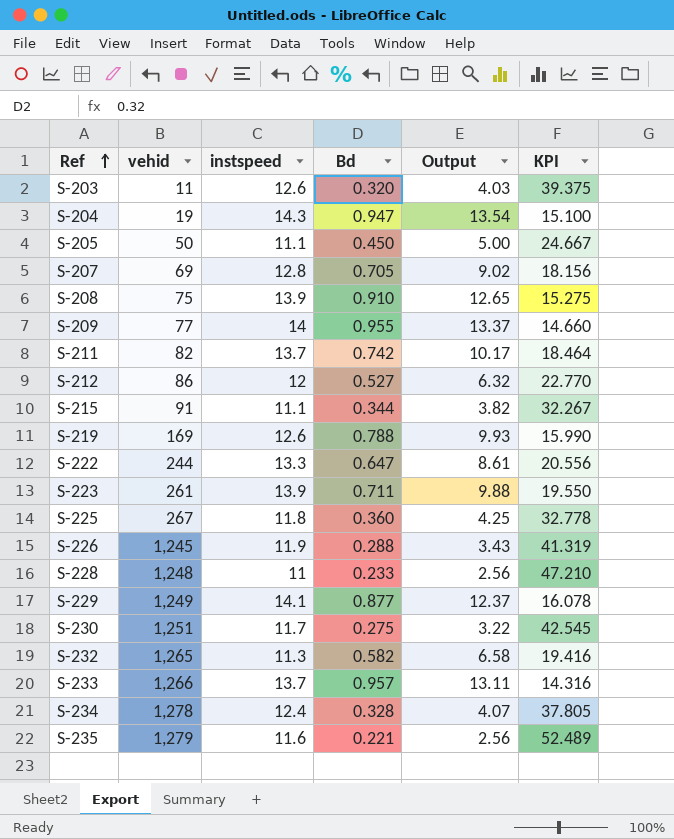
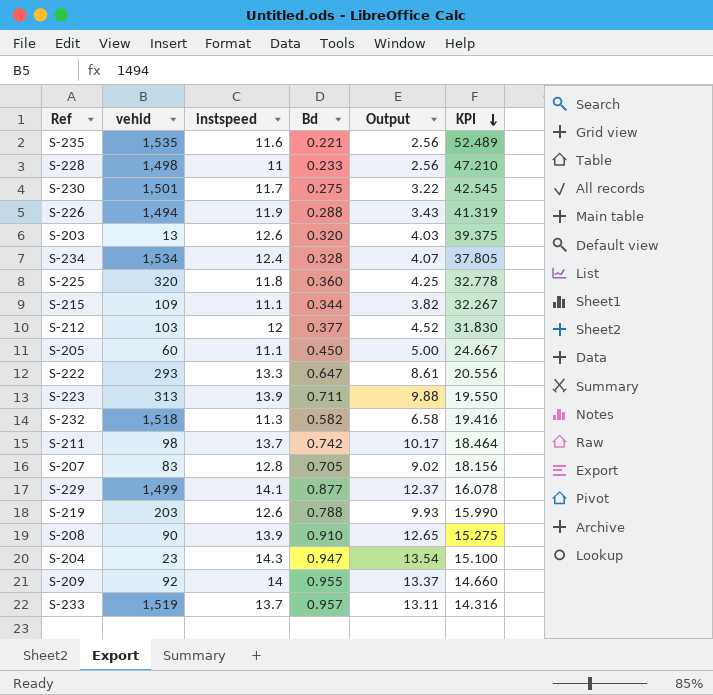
row order: Ref ascending -> KPI descending
S-235 | vehid: 1,279 -> 1,535
S-228 | vehid: 1,248 -> 1,498
S-230 | vehid: 1,251 -> 1,501
S-226 | vehid: 1,245 -> 1,494
S-203 | vehid: 11 -> 13
S-234 | vehid: 1,278 -> 1,534
S-225 | vehid: 267 -> 320
S-215 | vehid: 91 -> 109
S-212 | vehid: 86 -> 103
S-212 | Bd: 0.527 -> 0.377
S-212 | Output: 6.32 -> 4.52
S-212 | KPI: 22.770 -> 31.830
S-205 | vehid: 50 -> 60
S-222 | vehid: 244 -> 293
S-223 | vehid: 261 -> 313
S-232 | vehid: 1,265 -> 1,518
S-211 | vehid: 82 -> 98
S-207 | vehid: 69 -> 83
S-229 | vehid: 1,249 -> 1,499
S-219 | vehid: 169 -> 203
S-208 | vehid: 75 -> 90
S-204 | vehid: 19 -> 23
S-209 | vehid: 77 -> 92
S-233 | vehid: 1,266 -> 1,519

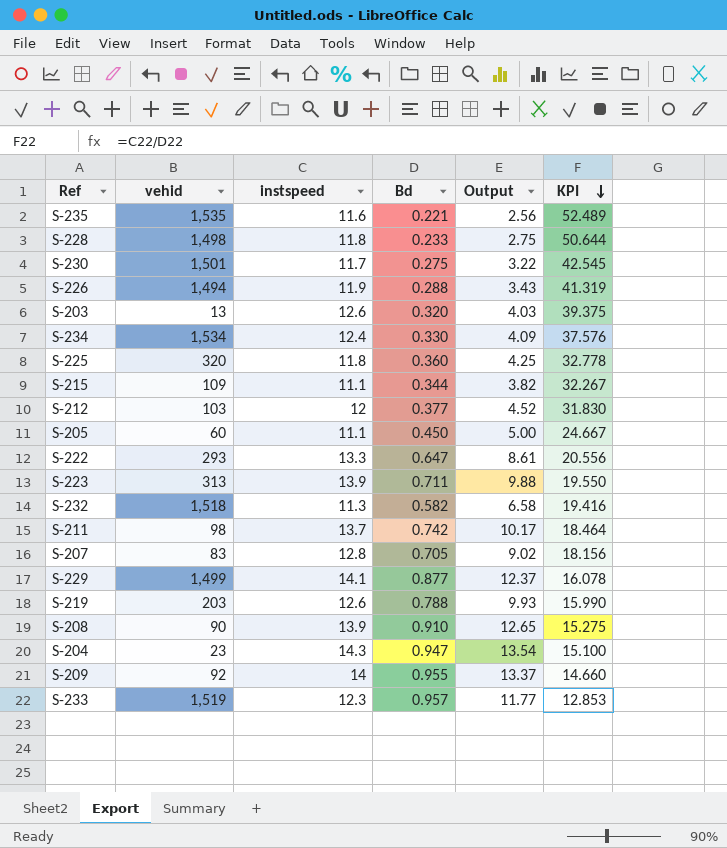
S-228 | instspeed: 11 -> 11.8
S-228 | Output: 2.56 -> 2.75
S-228 | KPI: 47.210 -> 50.644
S-234 | Bd: 0.328 -> 0.330
S-234 | Output: 4.07 -> 4.09
S-234 | KPI: 37.805 -> 37.576
S-233 | instspeed: 13.7 -> 12.3
S-233 | Output: 13.11 -> 11.77
S-233 | KPI: 14.316 -> 12.853

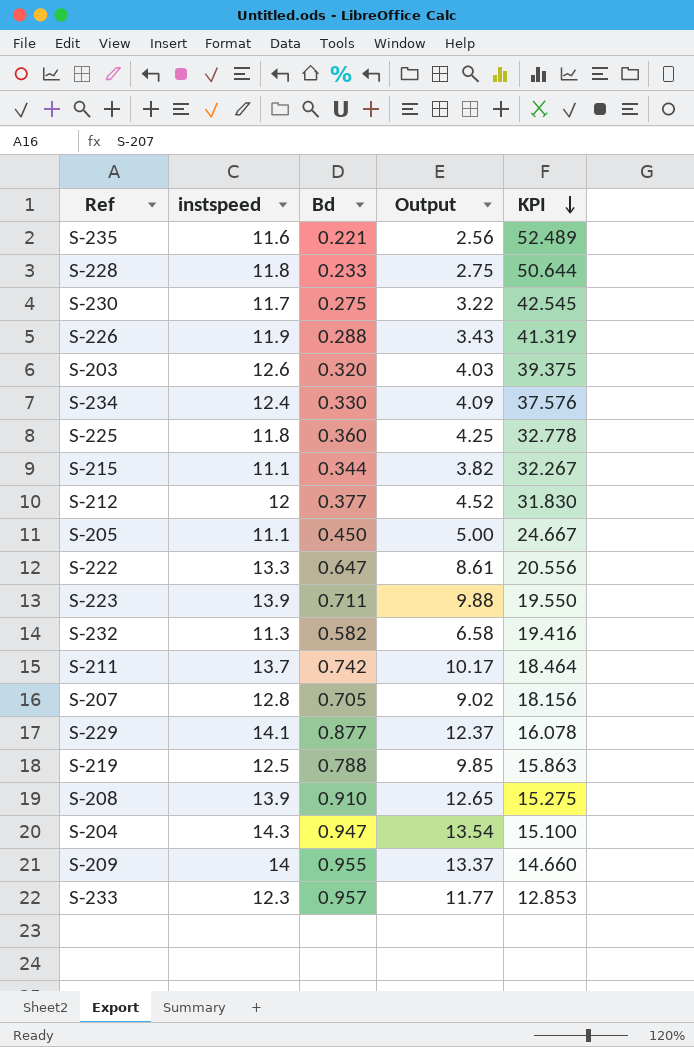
column vehid | position: 2 -> none
S-219 | instspeed: 12.6 -> 12.5
S-219 | Output: 9.93 -> 9.85
S-219 | KPI: 15.990 -> 15.863

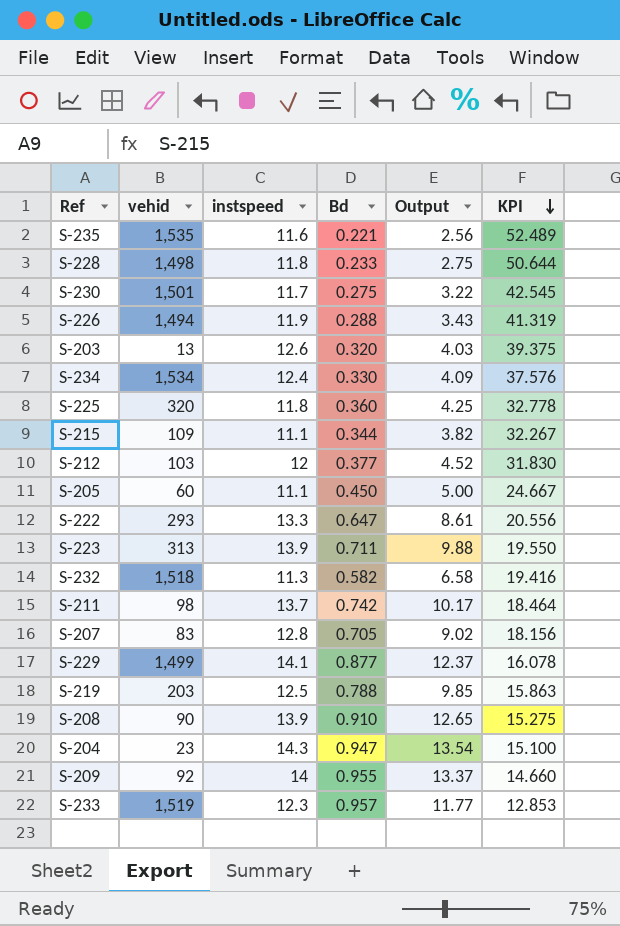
column vehid | position: none -> 2

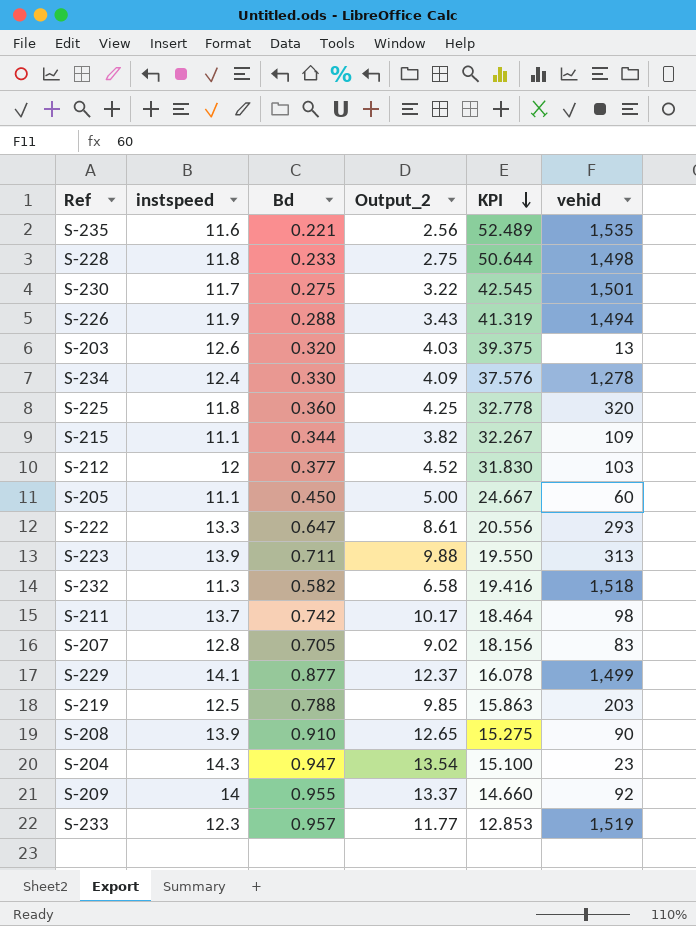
column name: Output -> Output_2
column vehid | position: 2 -> 6
S-234 | vehid: 1,534 -> 1,278

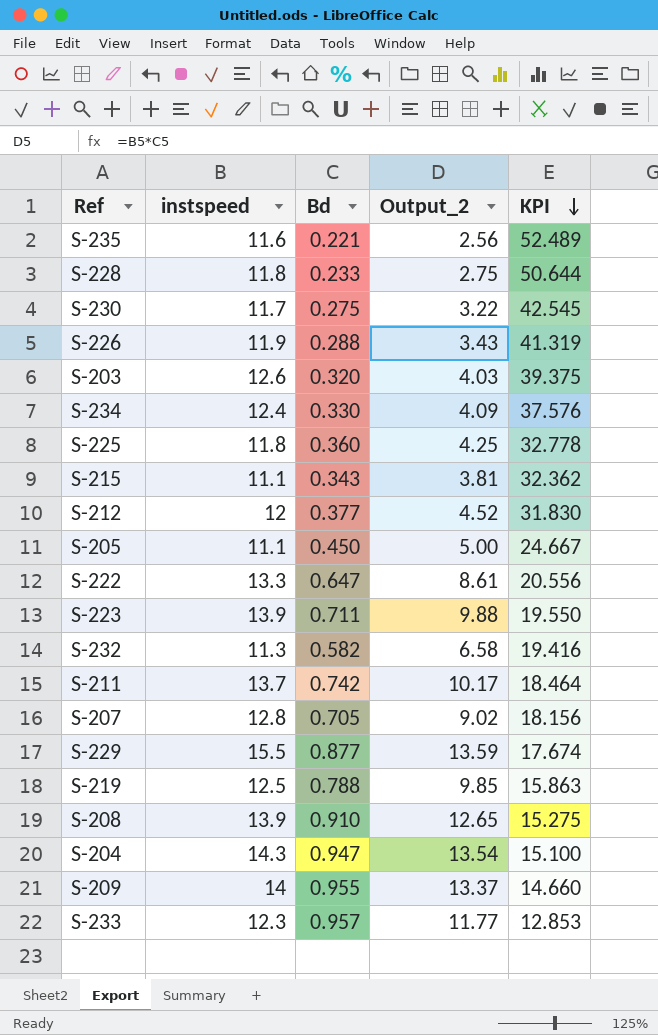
column vehid | position: 6 -> none
S-215 | Bd: 0.344 -> 0.343
S-215 | Output_2: 3.82 -> 3.81
S-215 | KPI: 32.267 -> 32.362
S-229 | instspeed: 14.1 -> 15.5
S-229 | Output_2: 12.37 -> 13.59
S-229 | KPI: 16.078 -> 17.674

